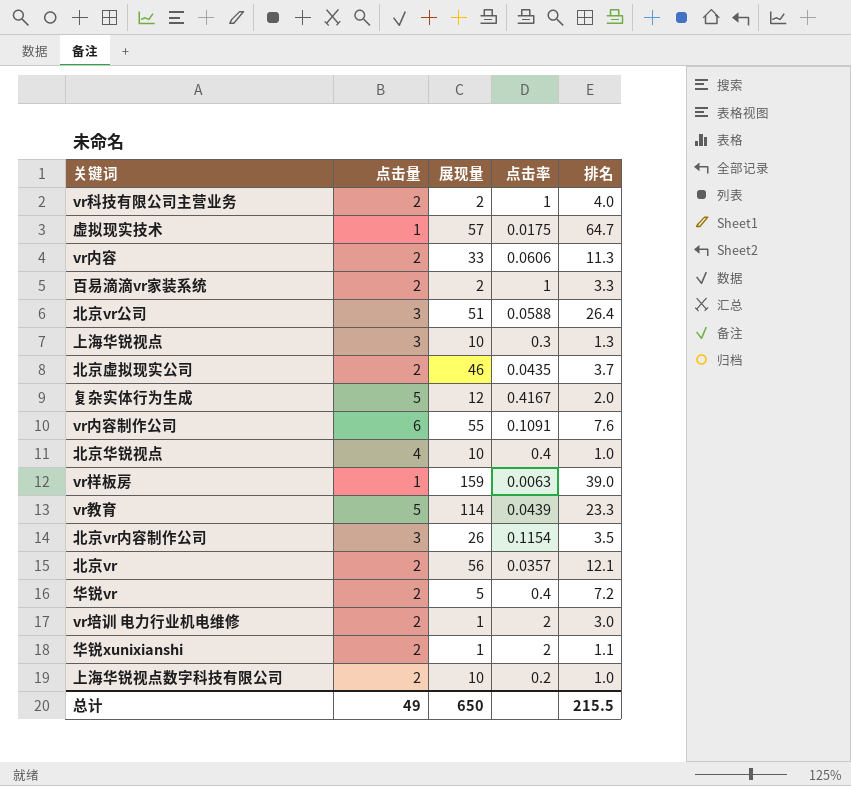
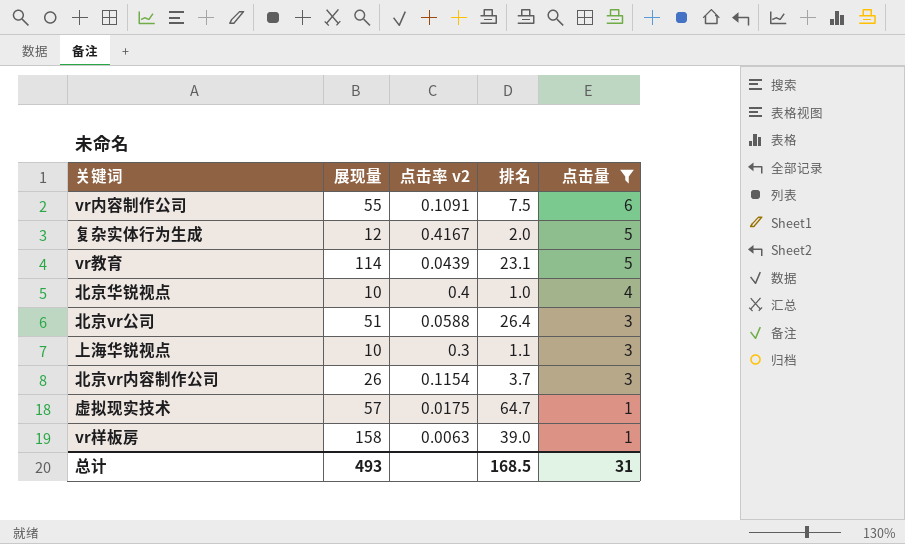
filter: none -> 点击量 != 2
row order: none -> 点击量 descending
column name: 点击率 -> 点击率 v2
column 点击量 | position: 2 -> 5
vr内容制作公司 | 排名: 7.6 -> 7.5
vr教育 | 排名: 23.3 -> 23.1
上海华锐视点 | 排名: 1.3 -> 1.1
北京vr内容制作公司 | 排名: 3.5 -> 3.7
vr样板房 | 展现量: 159 -> 158
总计 | 展现量: 650 -> 493
总计 | 排名: 215.5 -> 168.5
总计 | 点击量: 49 -> 31

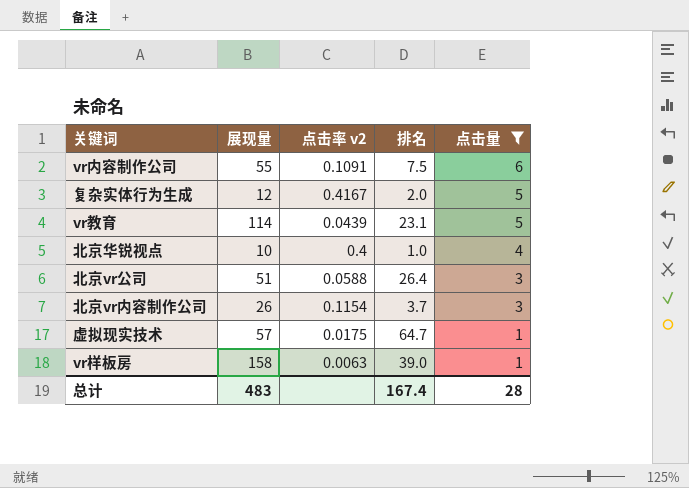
row 上海华锐视点: 10 | 0.3 | 1.1 | 3 -> none
总计 | 展现量: 493 -> 483
总计 | 排名: 168.5 -> 167.4
总计 | 点击量: 31 -> 28

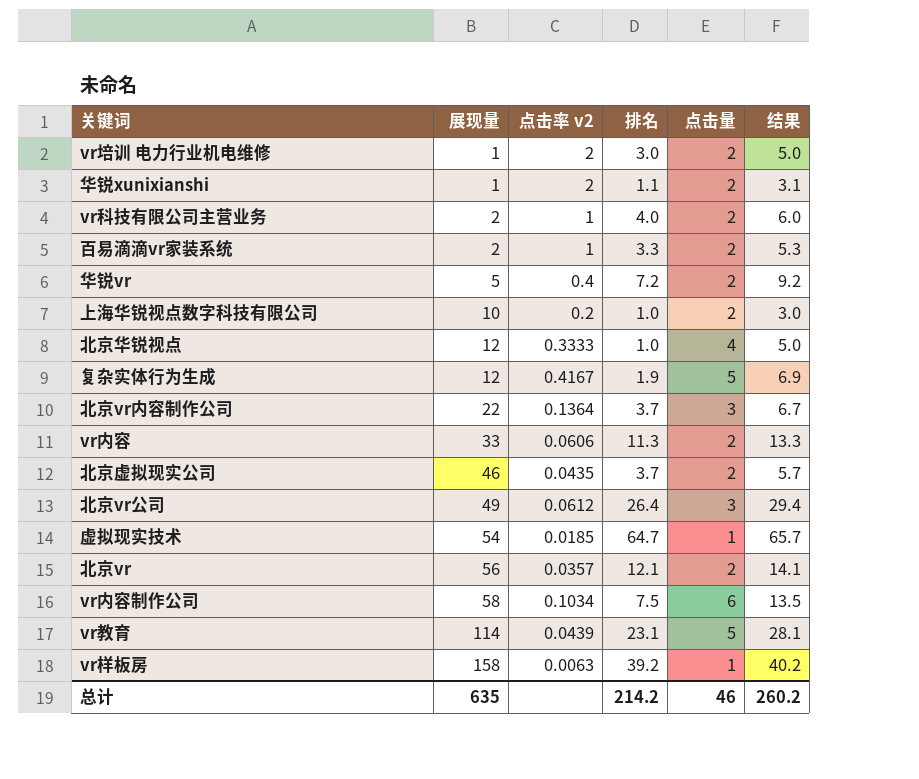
filter: 点击量 != 2 -> none
row order: 点击量 descending -> 展现量 ascending
column 结果 | formula: none -> [排名] + [点击量]
北京华锐视点 | 展现量: 10 -> 12
北京华锐视点 | 点击率 v2: 0.4 -> 0.3333
复杂实体行为生成 | 排名: 2.0 -> 1.9
北京vr内容制作公司 | 展现量: 26 -> 22
北京vr内容制作公司 | 点击率 v2: 0.1154 -> 0.1364
北京vr公司 | 展现量: 51 -> 49
北京vr公司 | 点击率 v2: 0.0588 -> 0.0612
虚拟现实技术 | 展现量: 57 -> 54
虚拟现实技术 | 点击率 v2: 0.0175 -> 0.0185
vr内容制作公司 | 展现量: 55 -> 58
vr内容制作公司 | 点击率 v2: 0.1091 -> 0.1034
vr样板房 | 排名: 39.0 -> 39.2
总计 | 展现量: 483 -> 635
总计 | 排名: 167.4 -> 214.2
总计 | 点击量: 28 -> 46

